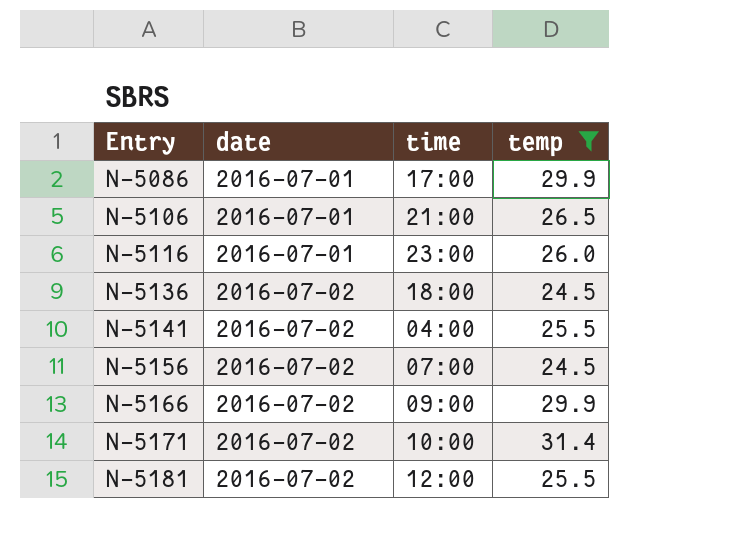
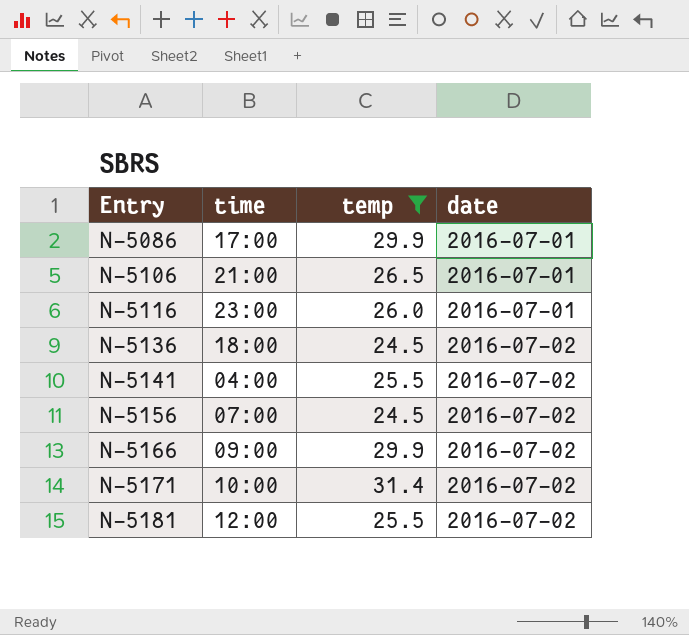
column date | position: 2 -> 4

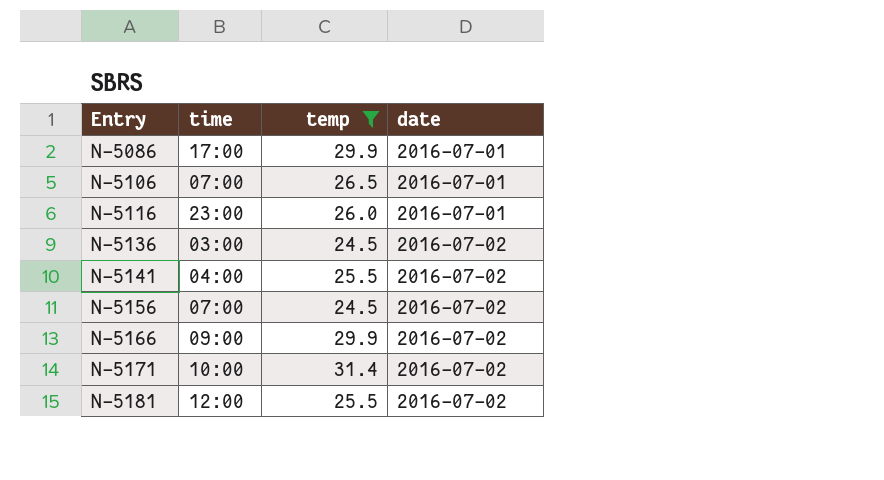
N-5106 | time: 21:00 -> 07:00
N-5136 | time: 18:00 -> 03:00

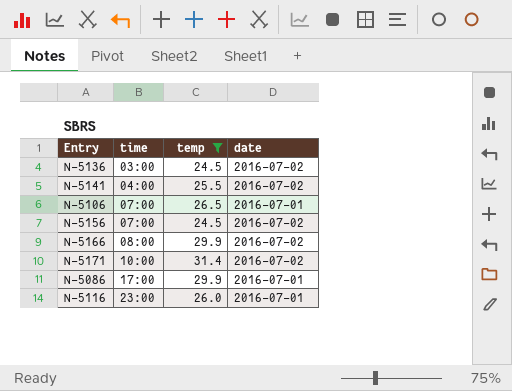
row order: Entry ascending -> time ascending
row N-5181: 12:00 | 25.5 | 2016-07-02 -> none
N-5166 | time: 09:00 -> 08:00

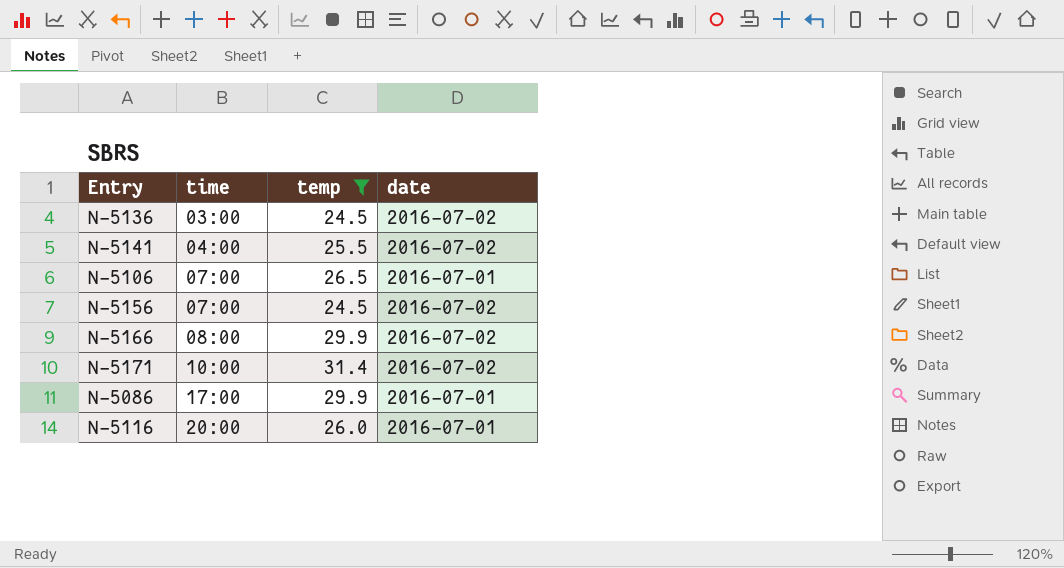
N-5116 | time: 23:00 -> 20:00

